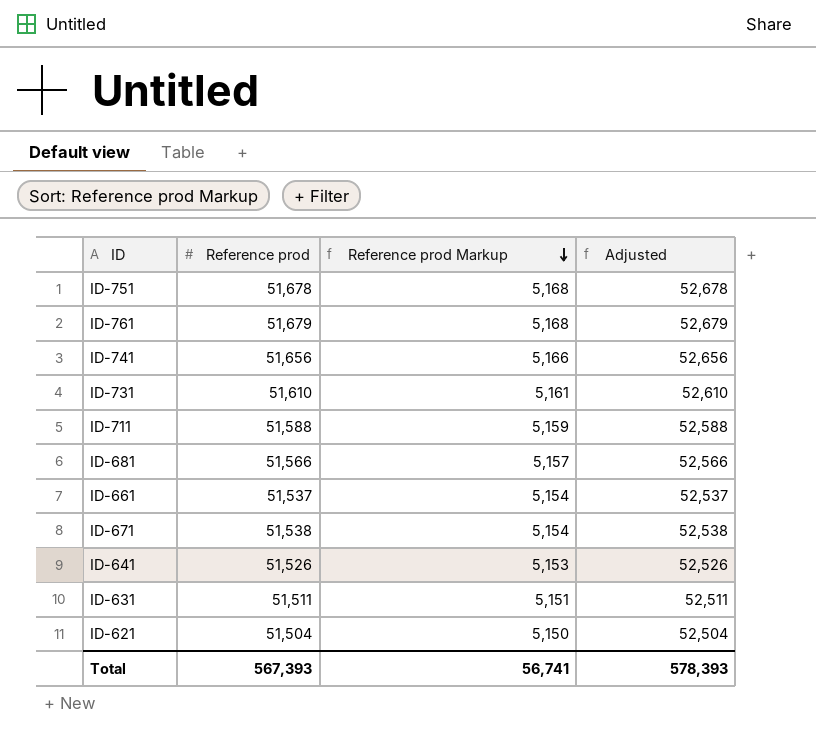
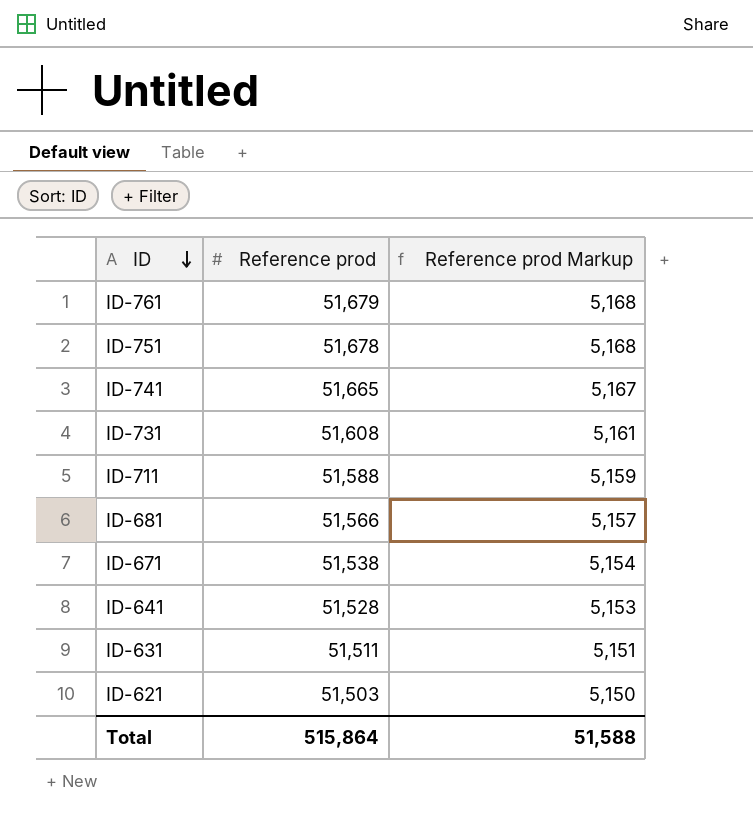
row order: Reference prod Markup descending -> ID descending
column Adjusted | formula: [Reference prod] + 1000 -> none
row ID-661: 51,537 | 5,154 | 52,537 -> none
ID-741 | Reference prod: 51,656 -> 51,665
ID-741 | Reference prod Markup: 5,166 -> 5,167
ID-731 | Reference prod: 51,610 -> 51,608
ID-641 | Reference prod: 51,526 -> 51,528
ID-621 | Reference prod: 51,504 -> 51,503
Total | Reference prod: 567,393 -> 515,864
Total | Reference prod Markup: 56,741 -> 51,588

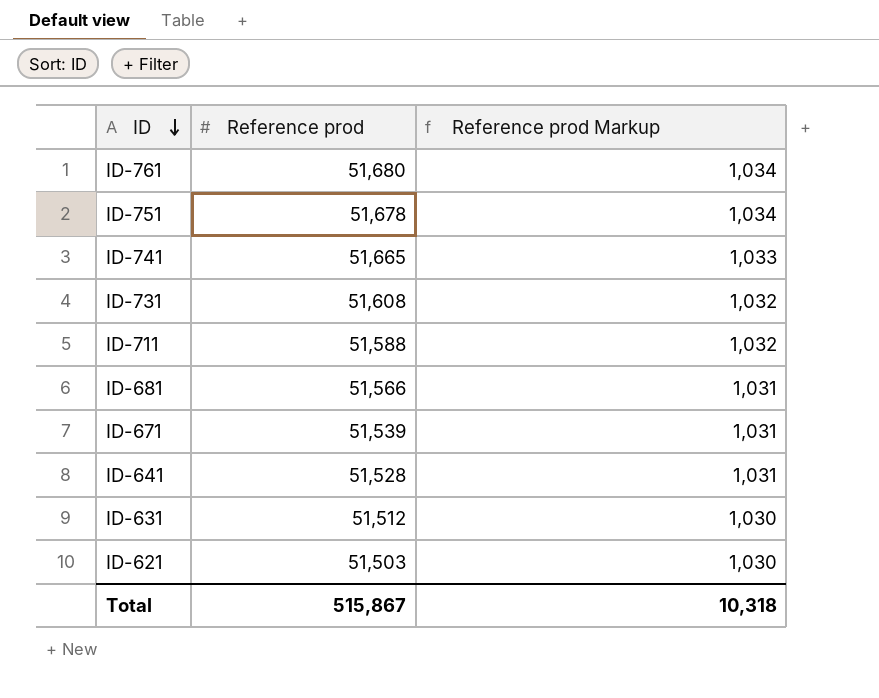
column Reference prod Markup | formula: [Reference prod] * 0.1 -> [Reference prod] * 0.02
ID-761 | Reference prod: 51,679 -> 51,680
ID-671 | Reference prod: 51,538 -> 51,539
ID-631 | Reference prod: 51,511 -> 51,512
Total | Reference prod: 515,864 -> 515,867
Total | Reference prod Markup: 51,588 -> 10,318

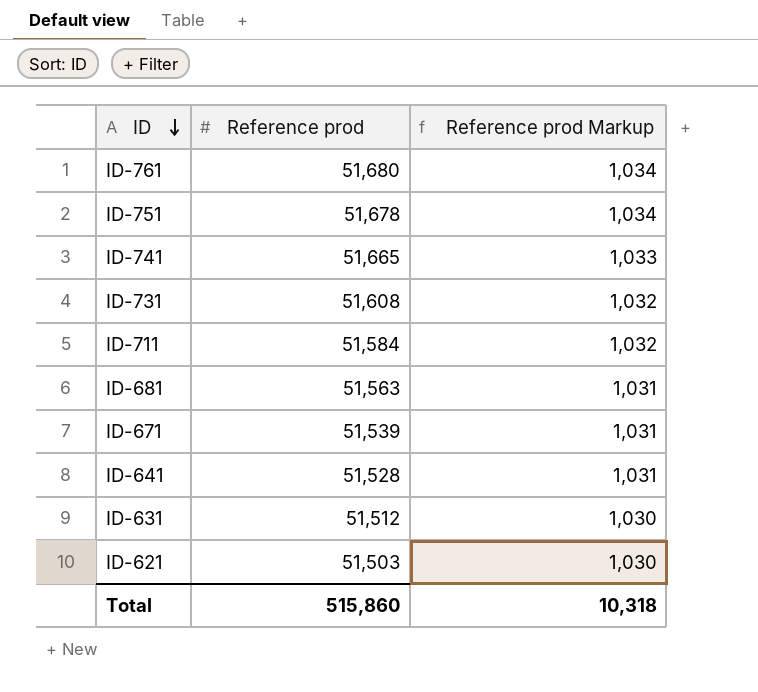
ID-711 | Reference prod: 51,588 -> 51,584
ID-681 | Reference prod: 51,566 -> 51,563
Total | Reference prod: 515,867 -> 515,860

